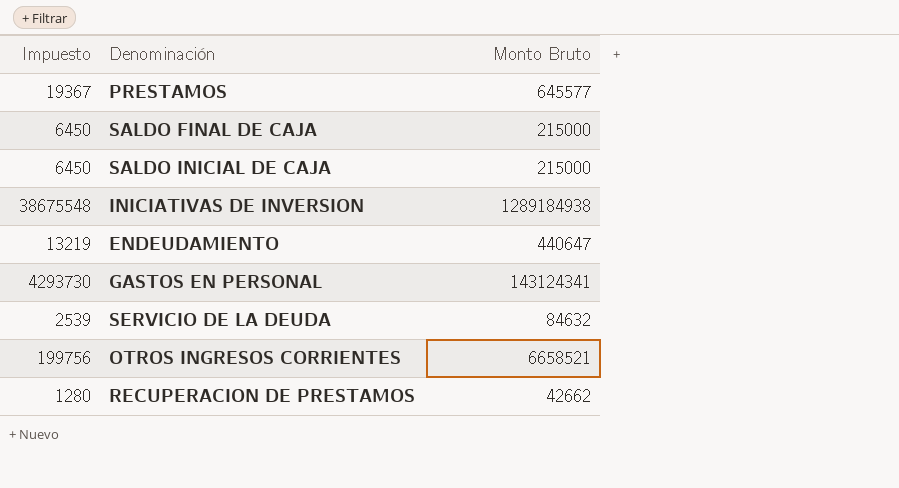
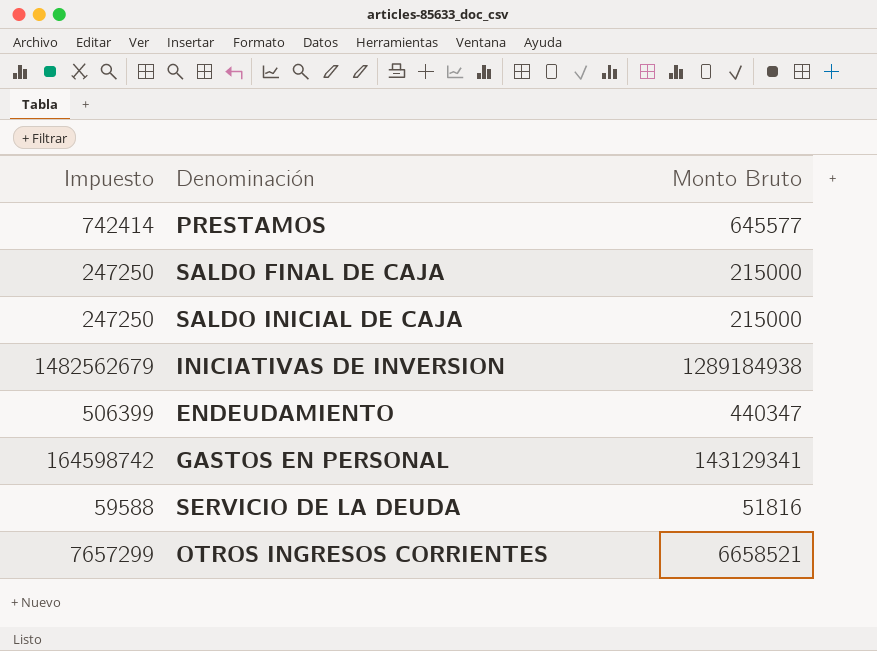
column Impuesto | formula: [Monto Bruto] * 0,03 -> [Monto Bruto] * 1,15
row RECUPERACION DE PRESTAMOS: 1280 | 42662 -> none
ENDEUDAMIENTO | Monto Bruto: 440647 -> 440347
GASTOS EN PERSONAL | Monto Bruto: 143124341 -> 143129341
SERVICIO DE LA DEUDA | Monto Bruto: 84632 -> 51816

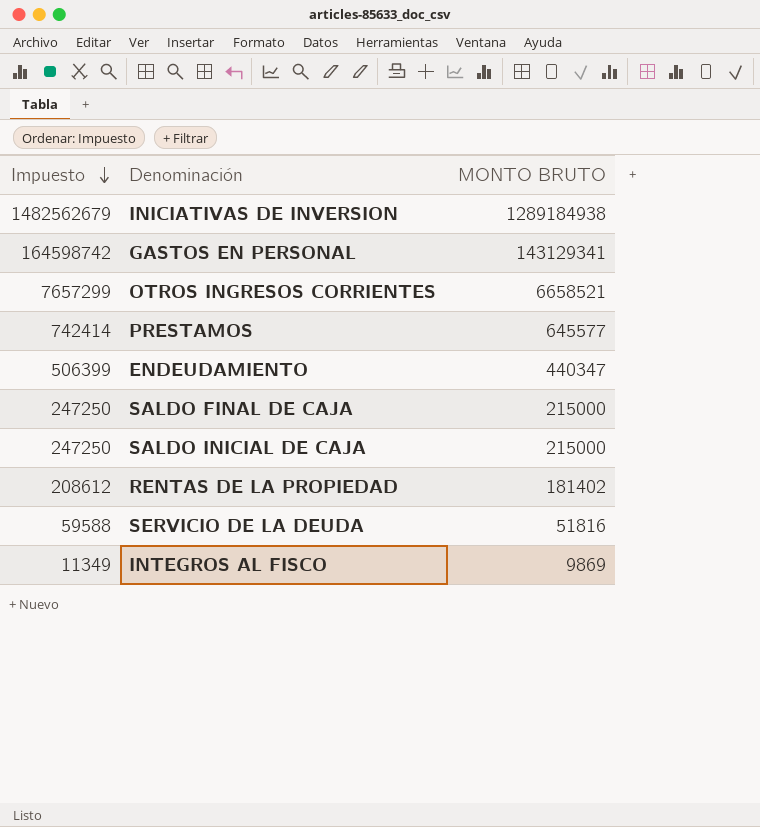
row order: none -> Impuesto descending
column name: Monto Bruto -> MONTO BRUTO
row RENTAS DE LA PROPIEDAD: none -> 208612 | 181402
row INTEGROS AL FISCO: none -> 11349 | 9869

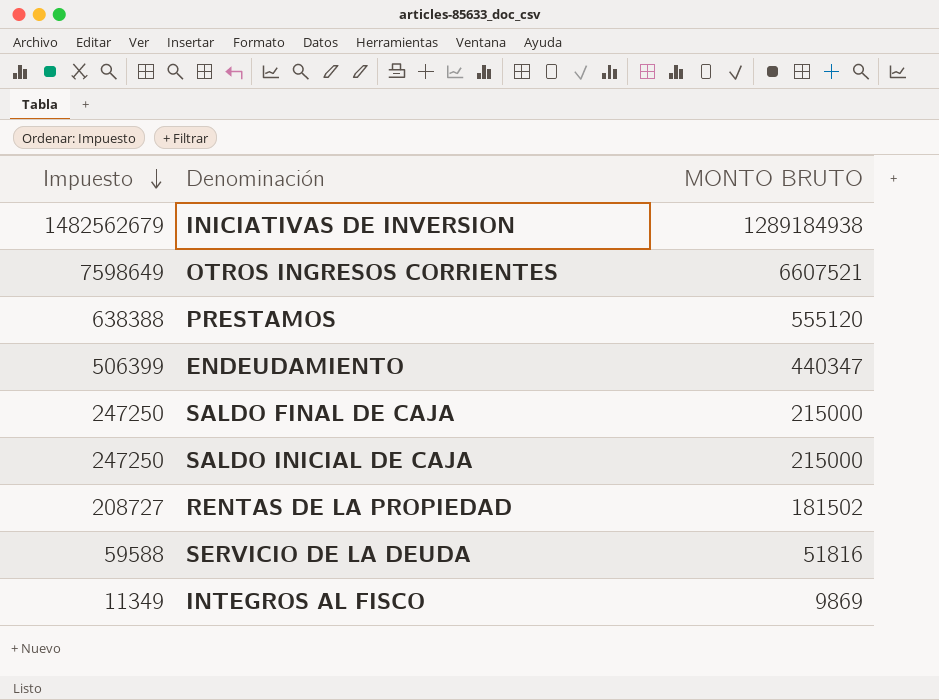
row GASTOS EN PERSONAL: 164598742 | 143129341 -> none
OTROS INGRESOS CORRIENTES | Impuesto: 7657299 -> 7598649
OTROS INGRESOS CORRIENTES | MONTO BRUTO: 6658521 -> 6607521
PRESTAMOS | Impuesto: 742414 -> 638388
PRESTAMOS | MONTO BRUTO: 645577 -> 555120
RENTAS DE LA PROPIEDAD | Impuesto: 208612 -> 208727
RENTAS DE LA PROPIEDAD | MONTO BRUTO: 181402 -> 181502

